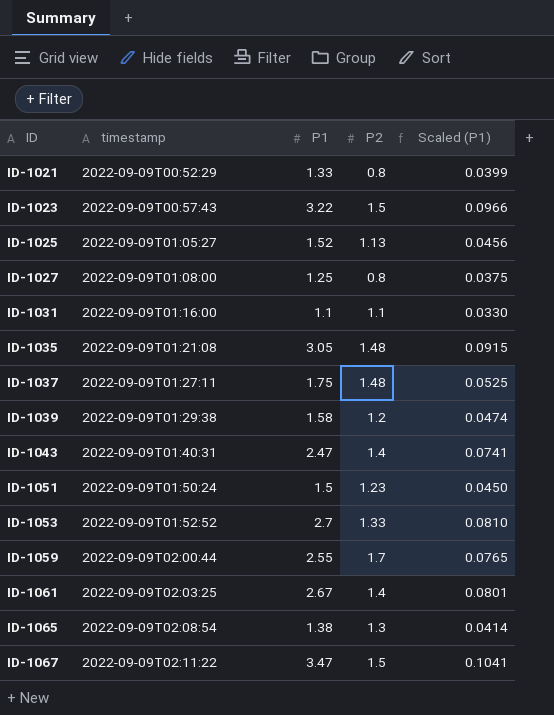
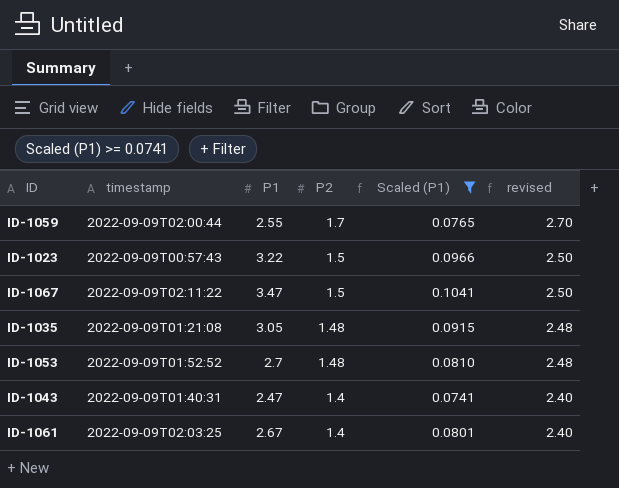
filter: none -> Scaled (P1) >= 0.0741
row order: ID ascending -> P2 descending
column revised | formula: none -> [P2] + 1
ID-1053 | P2: 1.33 -> 1.48

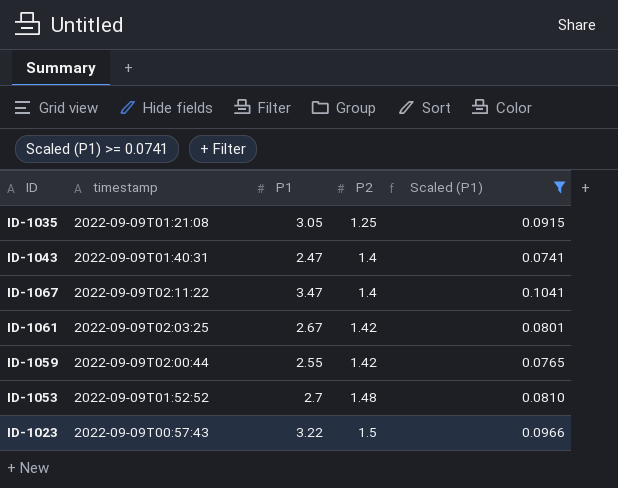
row order: P2 descending -> P2 ascending
column revised | formula: [P2] + 1 -> none
ID-1035 | P2: 1.48 -> 1.25
ID-1067 | P2: 1.5 -> 1.4
ID-1061 | P2: 1.4 -> 1.42
ID-1059 | P2: 1.7 -> 1.42

